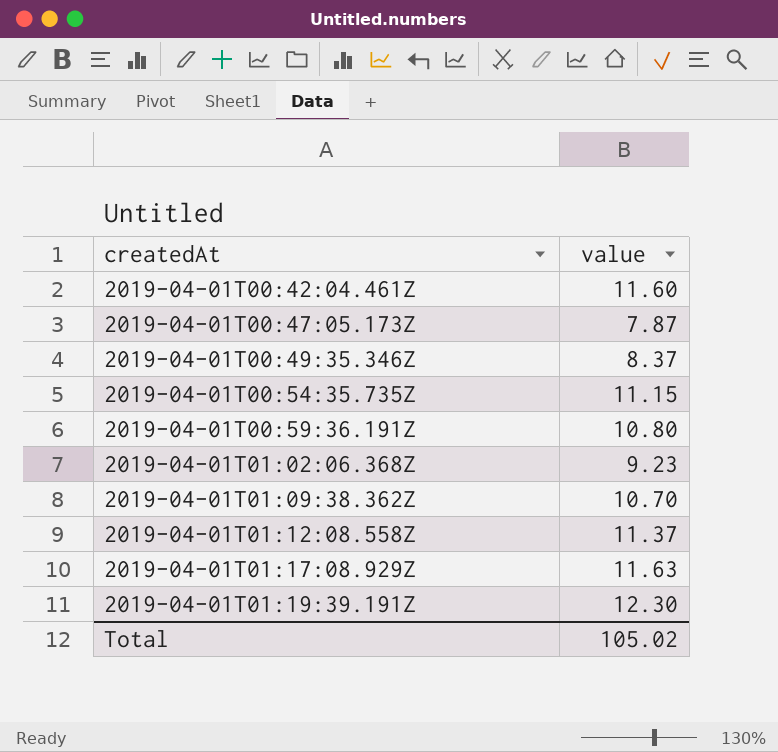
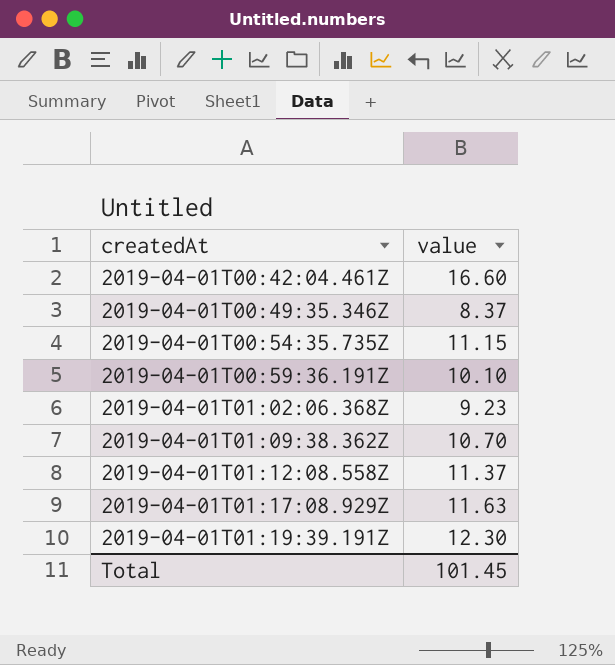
row 2019-04-01T00:47:05.173Z: 7.87 -> none
2019-04-01T00:42:04.461Z | value: 11.60 -> 16.60
2019-04-01T00:59:36.191Z | value: 10.80 -> 10.10
Total | value: 105.02 -> 101.45

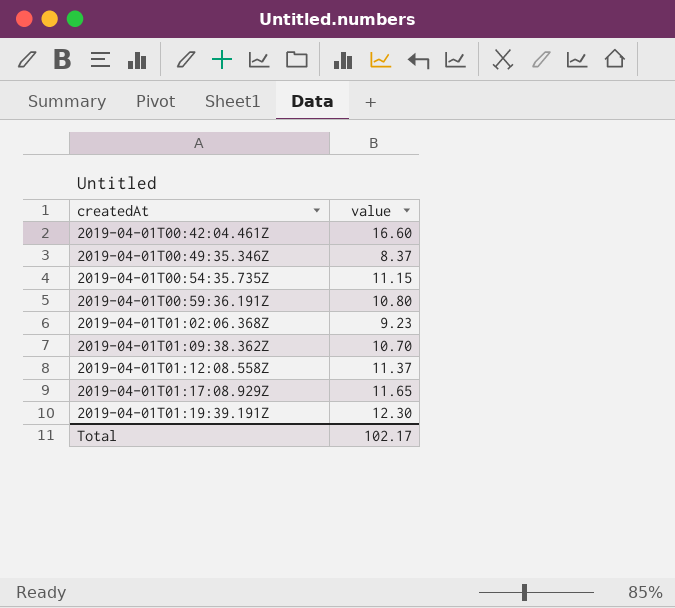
2019-04-01T00:59:36.191Z | value: 10.10 -> 10.80
2019-04-01T01:17:08.929Z | value: 11.63 -> 11.65
Total | value: 101.45 -> 102.17

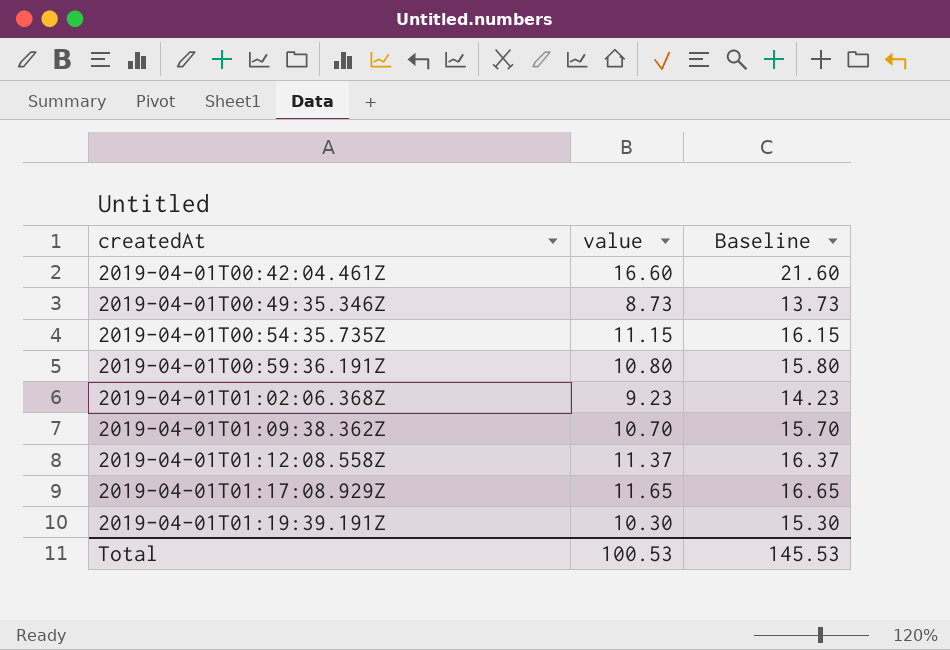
column Baseline | formula: none -> [value] + 5
2019-04-01T00:49:35.346Z | value: 8.37 -> 8.73
2019-04-01T01:19:39.191Z | value: 12.30 -> 10.30
Total | value: 102.17 -> 100.53

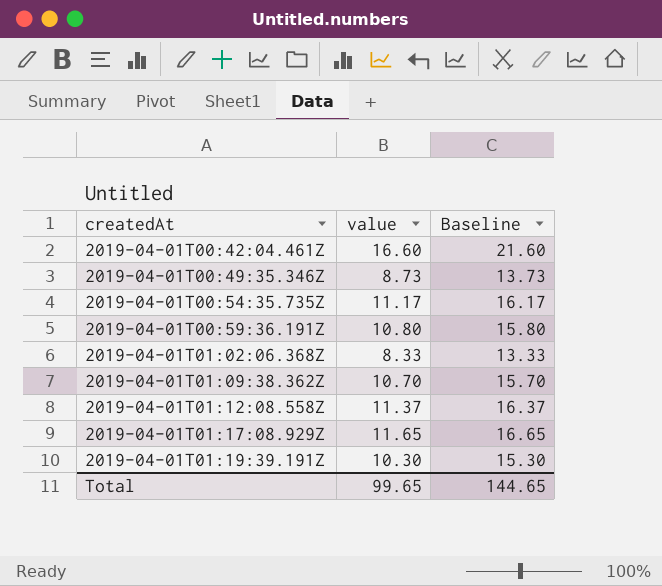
2019-04-01T00:54:35.735Z | value: 11.15 -> 11.17
2019-04-01T00:54:35.735Z | Baseline: 16.15 -> 16.17
2019-04-01T01:02:06.368Z | value: 9.23 -> 8.33
2019-04-01T01:02:06.368Z | Baseline: 14.23 -> 13.33
Total | value: 100.53 -> 99.65
Total | Baseline: 145.53 -> 144.65

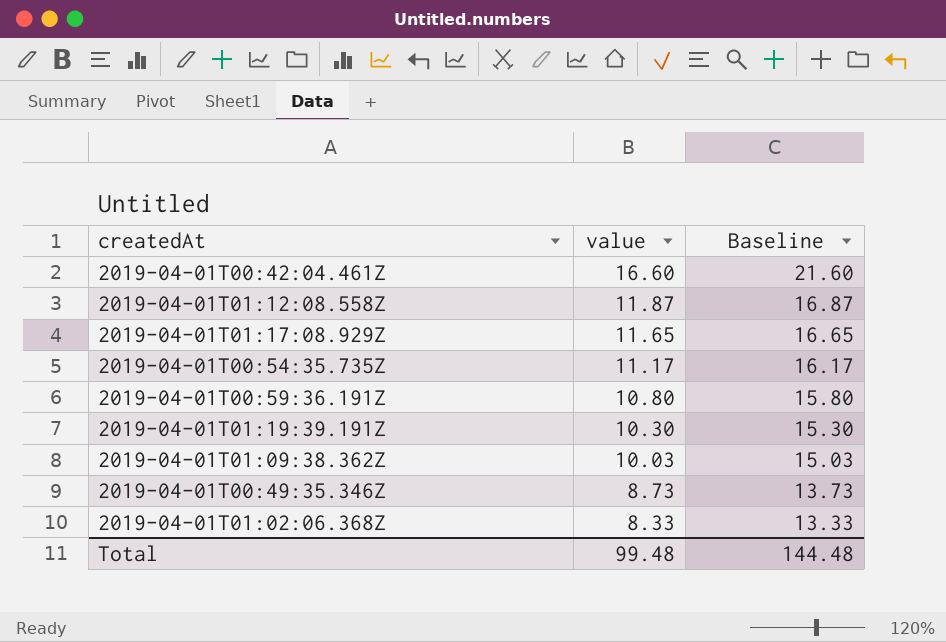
row order: createdAt ascending -> value descending
2019-04-01T01:12:08.558Z | value: 11.37 -> 11.87
2019-04-01T01:12:08.558Z | Baseline: 16.37 -> 16.87
2019-04-01T01:09:38.362Z | value: 10.70 -> 10.03
2019-04-01T01:09:38.362Z | Baseline: 15.70 -> 15.03
Total | value: 99.65 -> 99.48
Total | Baseline: 144.65 -> 144.48

